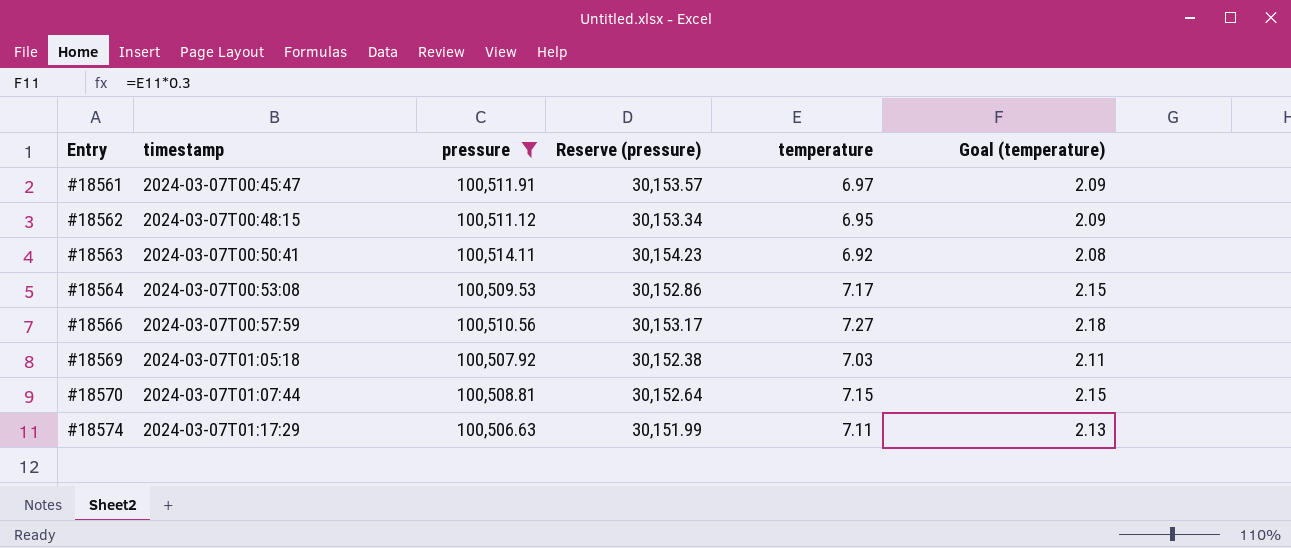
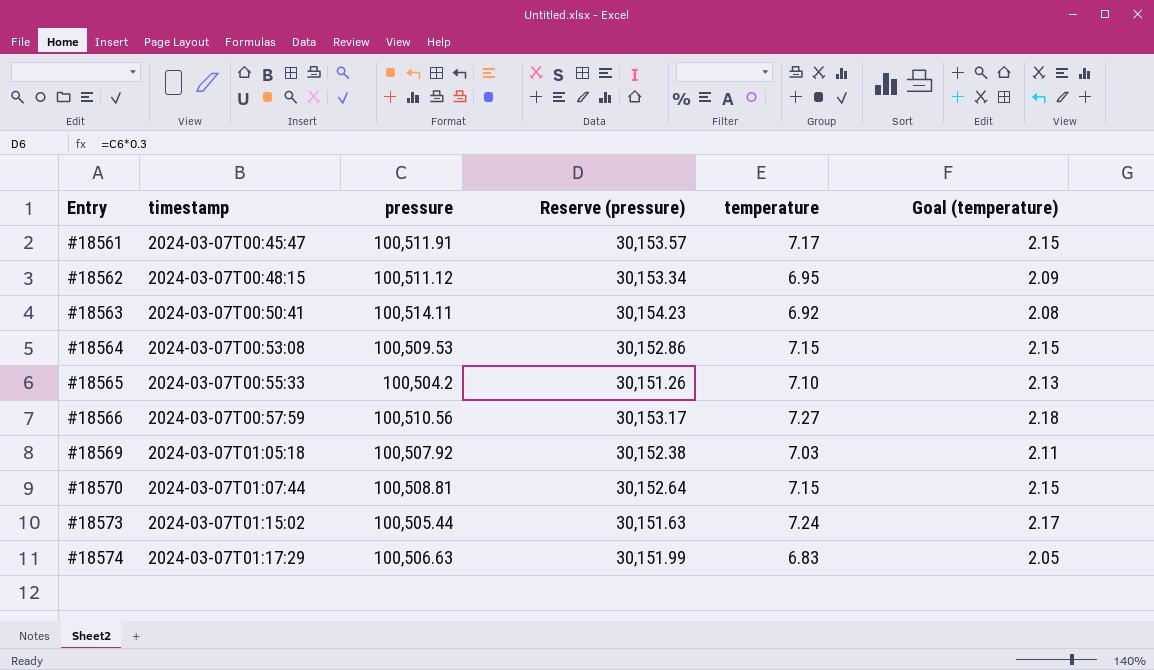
filter: pressure >= 100,506.63 -> none
#18561 | temperature: 6.97 -> 7.17
#18561 | Goal (temperature): 2.09 -> 2.15
#18564 | temperature: 7.17 -> 7.15
#18574 | temperature: 7.11 -> 6.83
#18574 | Goal (temperature): 2.13 -> 2.05

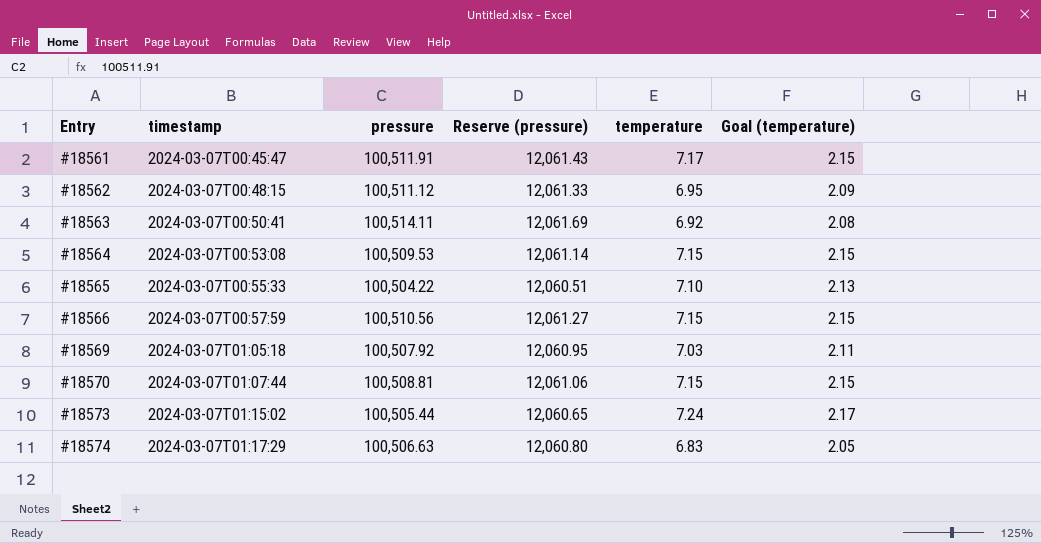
column Reserve (pressure) | formula: [pressure] * 0.3 -> [pressure] * 0.12
#18565 | pressure: 100,504.2 -> 100,504.22
#18566 | temperature: 7.27 -> 7.15
#18566 | Goal (temperature): 2.18 -> 2.15

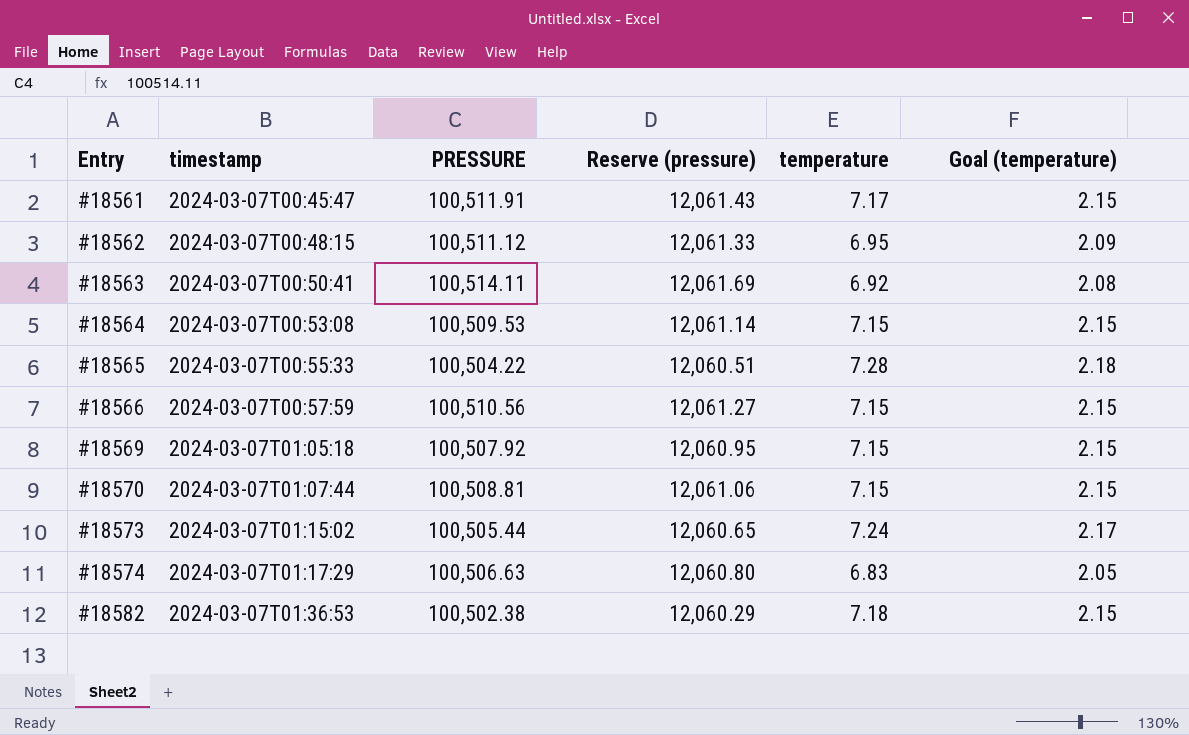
column name: pressure -> PRESSURE
#18565 | temperature: 7.10 -> 7.28
#18565 | Goal (temperature): 2.13 -> 2.18
#18569 | temperature: 7.03 -> 7.15
#18569 | Goal (temperature): 2.11 -> 2.15
row #18582: none -> 2024-03-07T01:36:53 | 100,502.38 | 12,060.29 | 7.18 | 2.15

